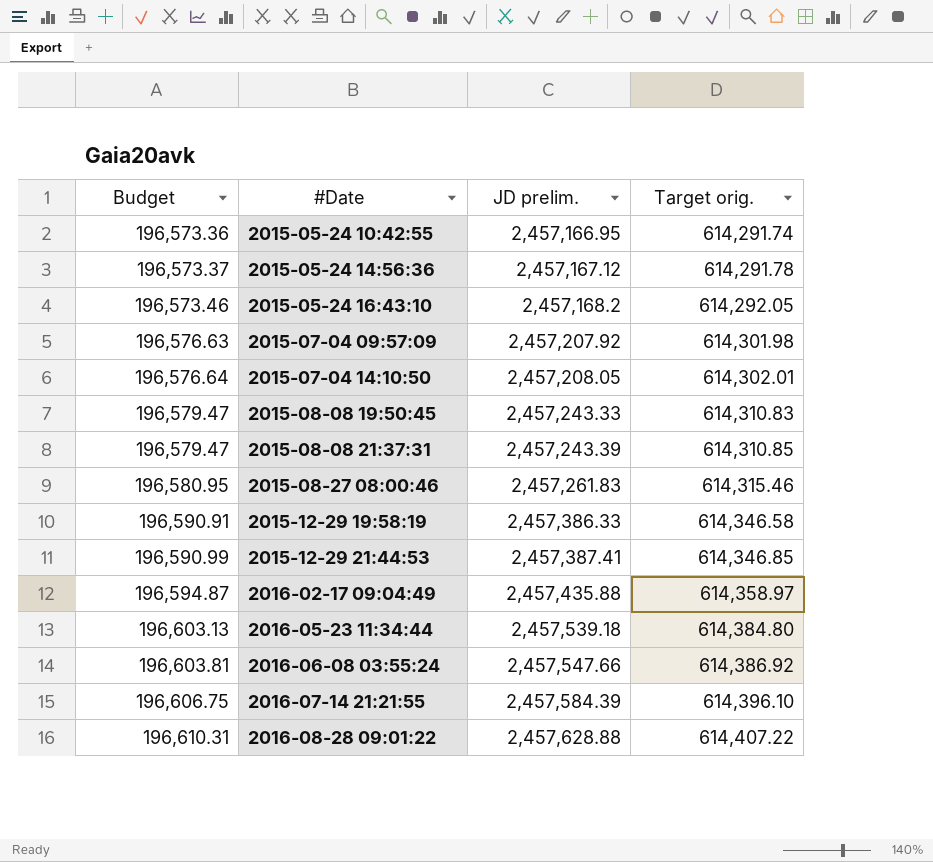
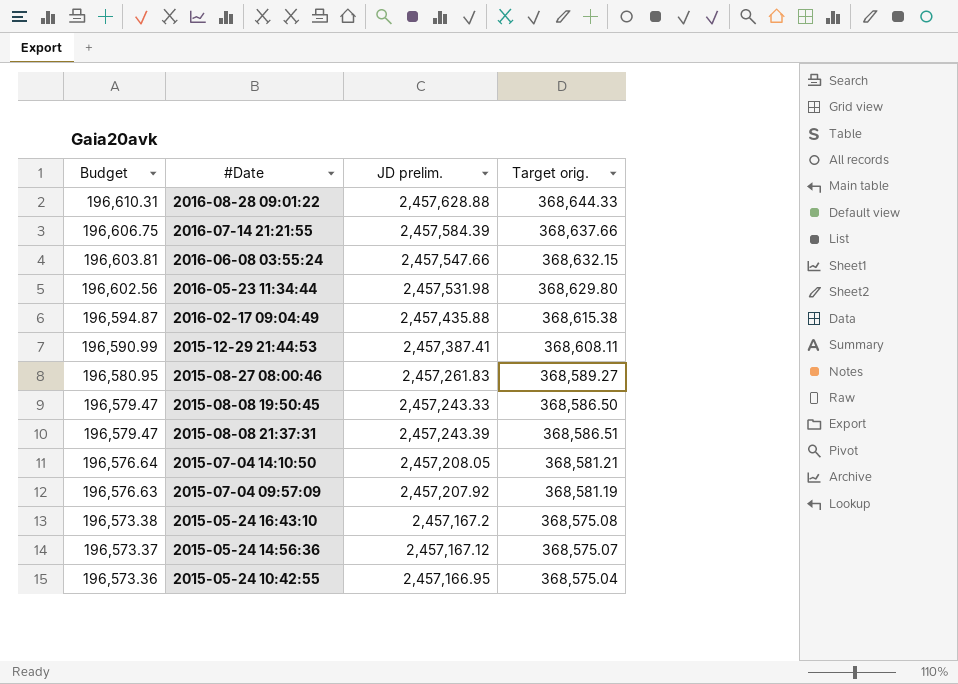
row order: Budget ascending -> Budget descending
column Target orig. | formula: [JD prelim.] * 0.25 -> [JD prelim.] * 0.15
row 2015-12-29 19:58:19: 196,590.91 | 2,457,386.33 | 614,346.58 -> none
2016-05-23 11:34:44 | Budget: 196,603.13 -> 196,602.56
2016-05-23 11:34:44 | JD prelim.: 2,457,539.18 -> 2,457,531.98
2015-05-24 16:43:10 | Budget: 196,573.46 -> 196,573.38
2015-05-24 16:43:10 | JD prelim.: 2,457,168.2 -> 2,457,167.2

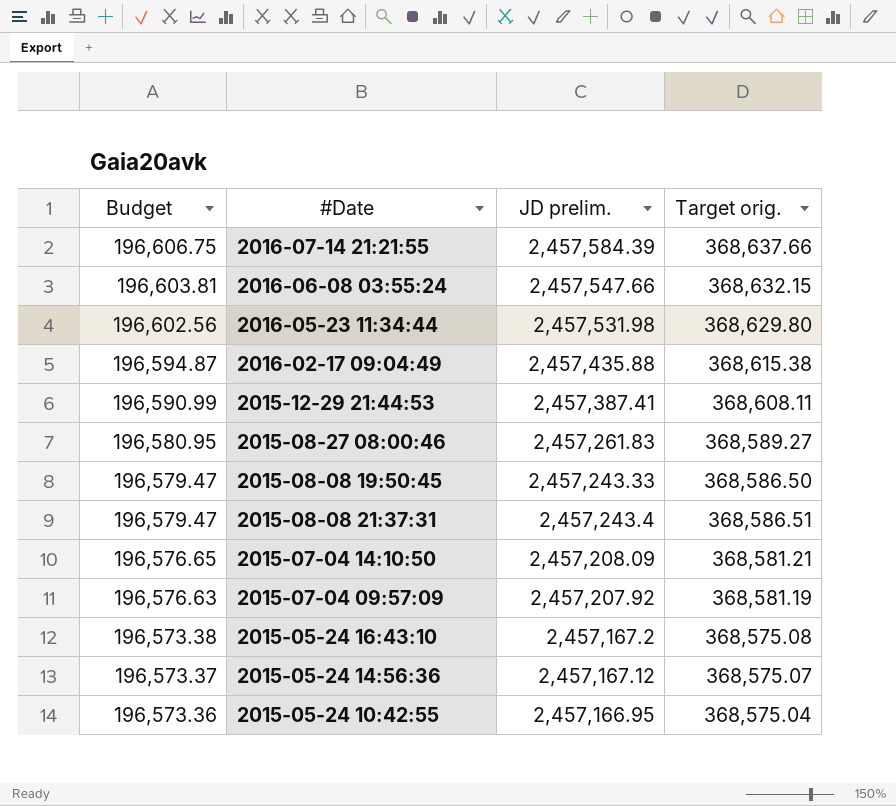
row 2016-08-28 09:01:22: 196,610.31 | 2,457,628.88 | 368,644.33 -> none
2015-08-08 21:37:31 | JD prelim.: 2,457,243.39 -> 2,457,243.4
2015-07-04 14:10:50 | Budget: 196,576.64 -> 196,576.65
2015-07-04 14:10:50 | JD prelim.: 2,457,208.05 -> 2,457,208.09

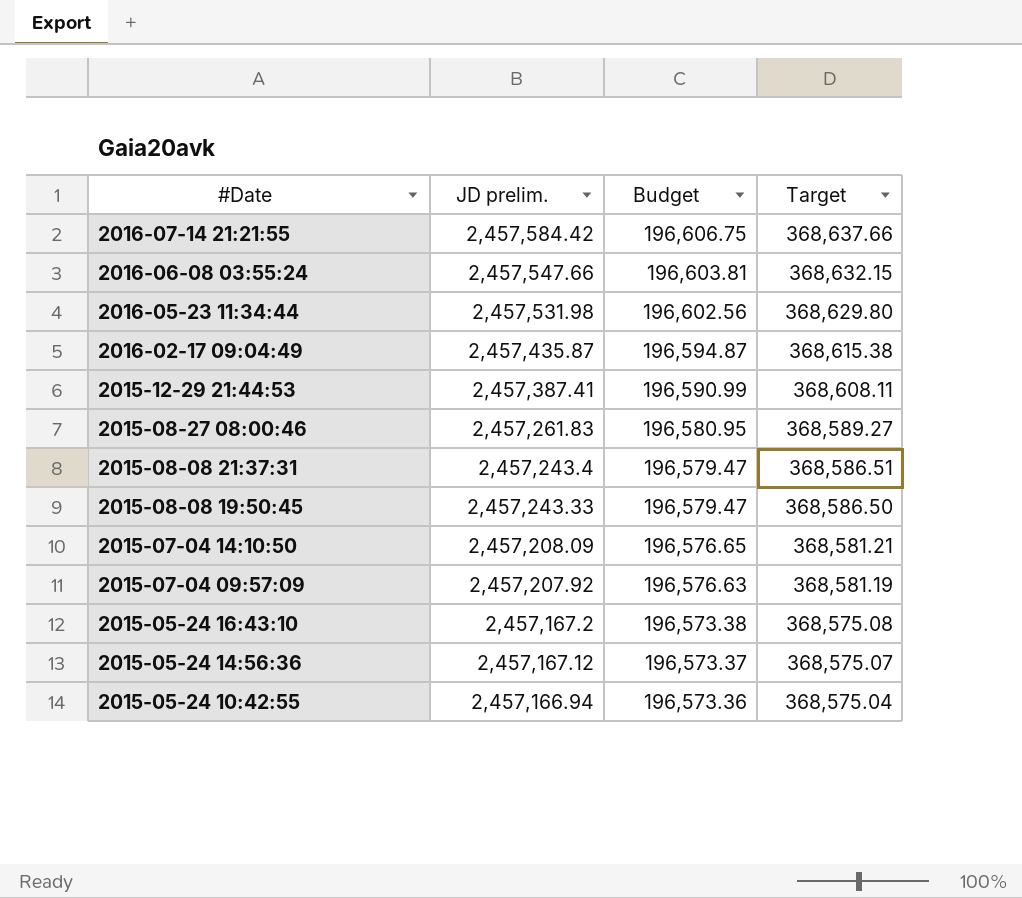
row order: Budget descending -> #Date descending
column Budget | position: 1 -> 3
column name: Target orig. -> Target
2016-07-14 21:21:55 | JD prelim.: 2,457,584.39 -> 2,457,584.42
2016-02-17 09:04:49 | JD prelim.: 2,457,435.88 -> 2,457,435.87
2015-05-24 10:42:55 | JD prelim.: 2,457,166.95 -> 2,457,166.94

